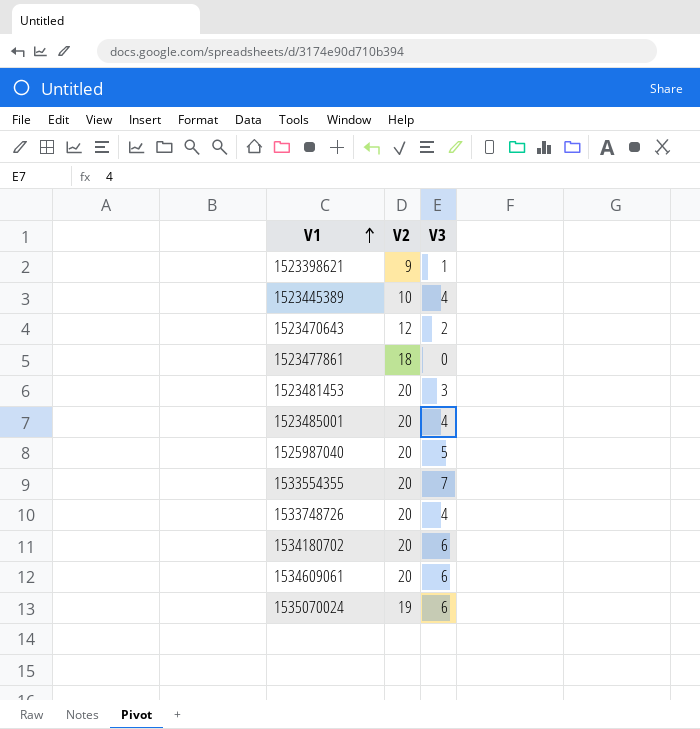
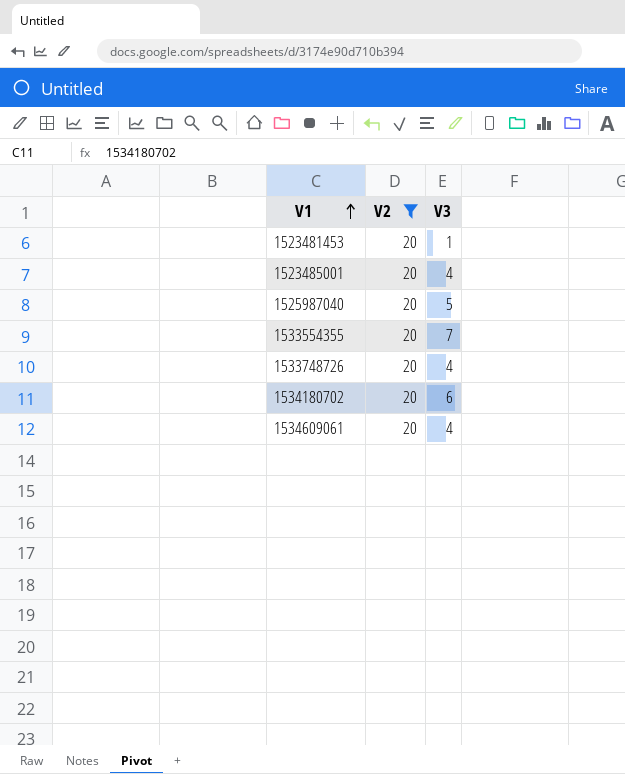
filter: none -> V2 = 20
1523481453 | V3: 3 -> 1
1534609061 | V3: 6 -> 4

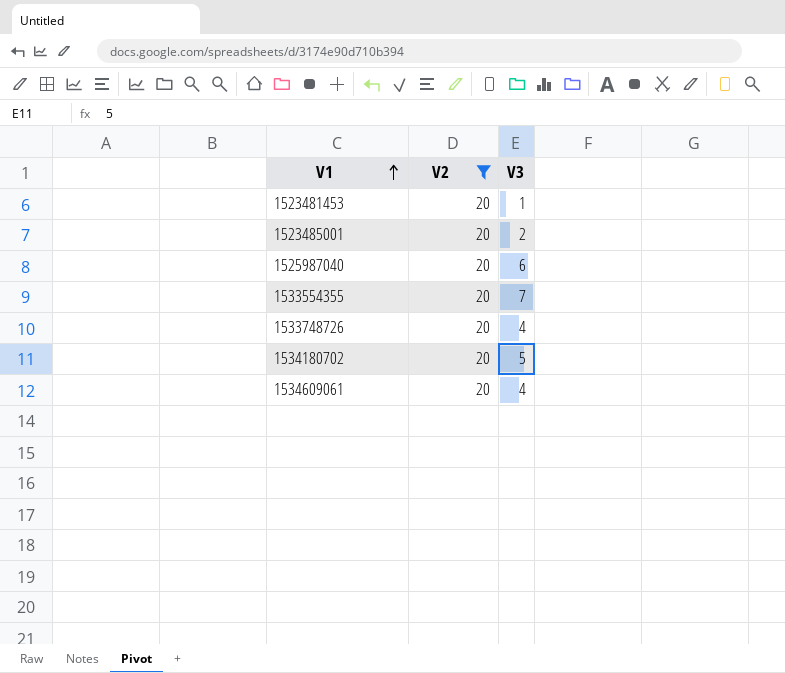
1523485001 | V3: 4 -> 2
1525987040 | V3: 5 -> 6
1534180702 | V3: 6 -> 5

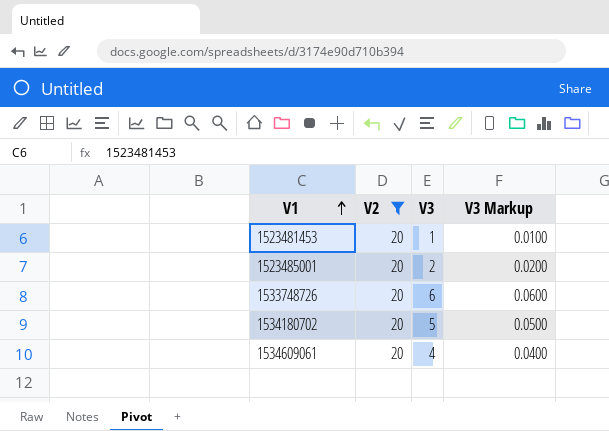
column V3 Markup | formula: none -> [V3] * 0.01
row 1525987040: 20 | 6 -> none
row 1533554355: 20 | 7 -> none
1533748726 | V3: 4 -> 6

